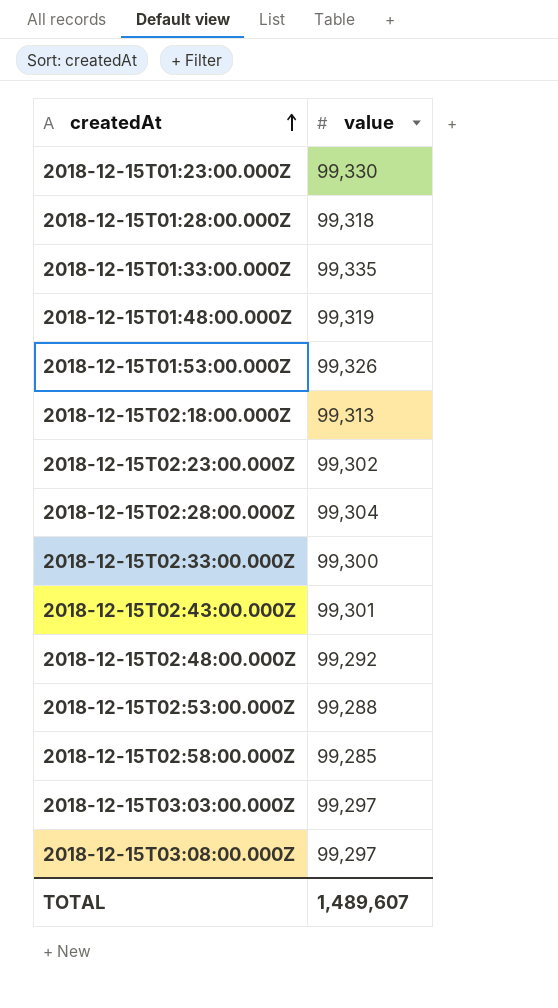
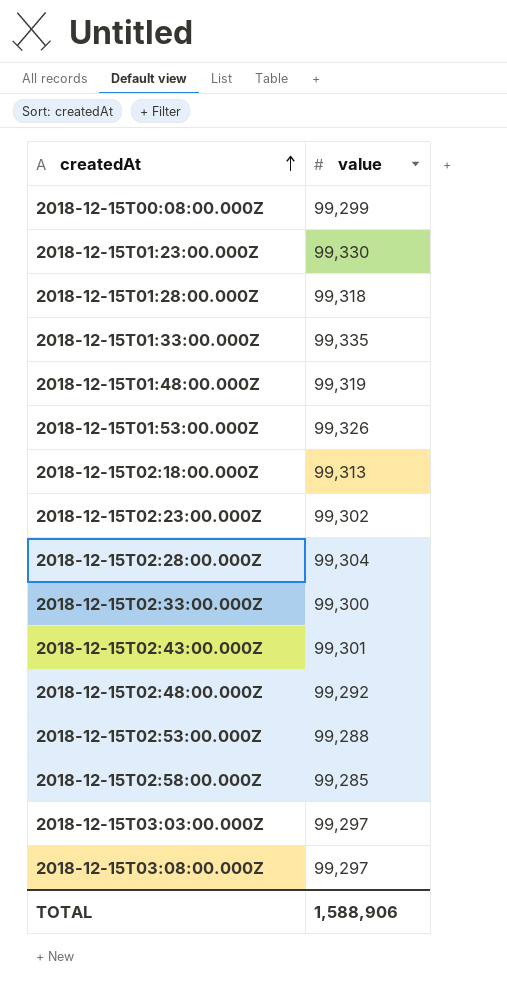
row 2018-12-15T00:08:00.000Z: none -> 99,299
TOTAL | value: 1,489,607 -> 1,588,906

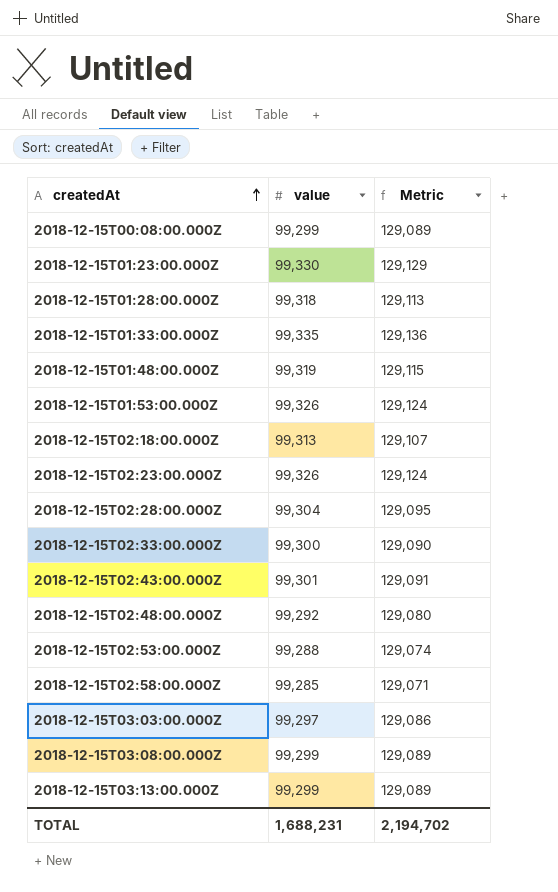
column Metric | formula: none -> [value] * 1.3
2018-12-15T02:23:00.000Z | value: 99,302 -> 99,326
2018-12-15T03:08:00.000Z | value: 99,297 -> 99,299
row 2018-12-15T03:13:00.000Z: none -> 99,299 | 129,089
TOTAL | value: 1,588,906 -> 1,688,231

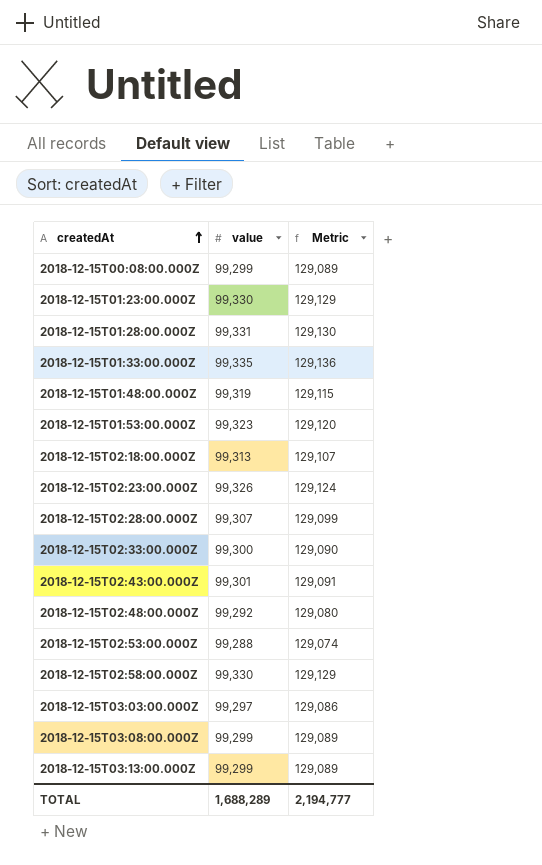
2018-12-15T01:28:00.000Z | value: 99,318 -> 99,331
2018-12-15T01:28:00.000Z | Metric: 129,113 -> 129,130
2018-12-15T01:53:00.000Z | value: 99,326 -> 99,323
2018-12-15T01:53:00.000Z | Metric: 129,124 -> 129,120
2018-12-15T02:28:00.000Z | value: 99,304 -> 99,307
2018-12-15T02:28:00.000Z | Metric: 129,095 -> 129,099
2018-12-15T02:58:00.000Z | value: 99,285 -> 99,330
2018-12-15T02:58:00.000Z | Metric: 129,071 -> 129,129
TOTAL | value: 1,688,231 -> 1,688,289
TOTAL | Metric: 2,194,702 -> 2,194,777

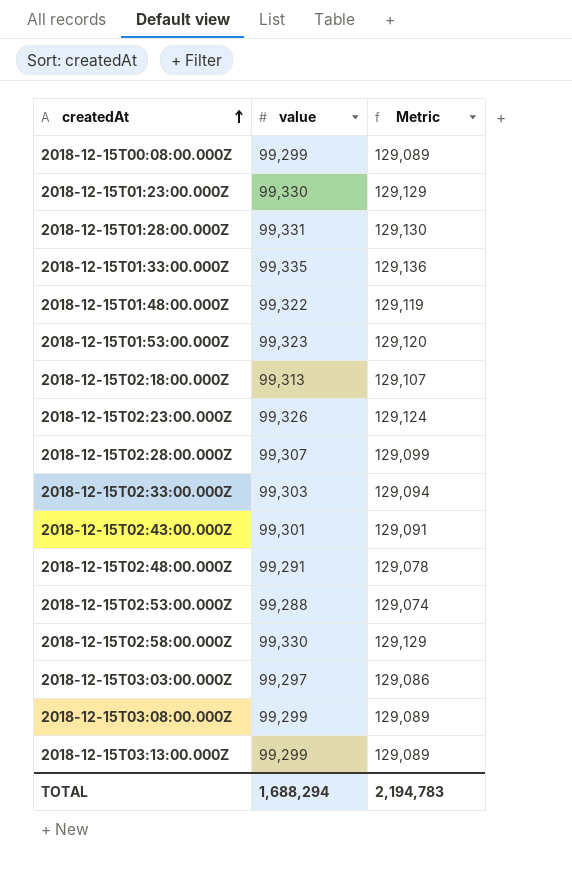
2018-12-15T01:48:00.000Z | value: 99,319 -> 99,322
2018-12-15T01:48:00.000Z | Metric: 129,115 -> 129,119
2018-12-15T02:33:00.000Z | value: 99,300 -> 99,303
2018-12-15T02:33:00.000Z | Metric: 129,090 -> 129,094
2018-12-15T02:48:00.000Z | value: 99,292 -> 99,291
2018-12-15T02:48:00.000Z | Metric: 129,080 -> 129,078
TOTAL | value: 1,688,289 -> 1,688,294
TOTAL | Metric: 2,194,777 -> 2,194,783

